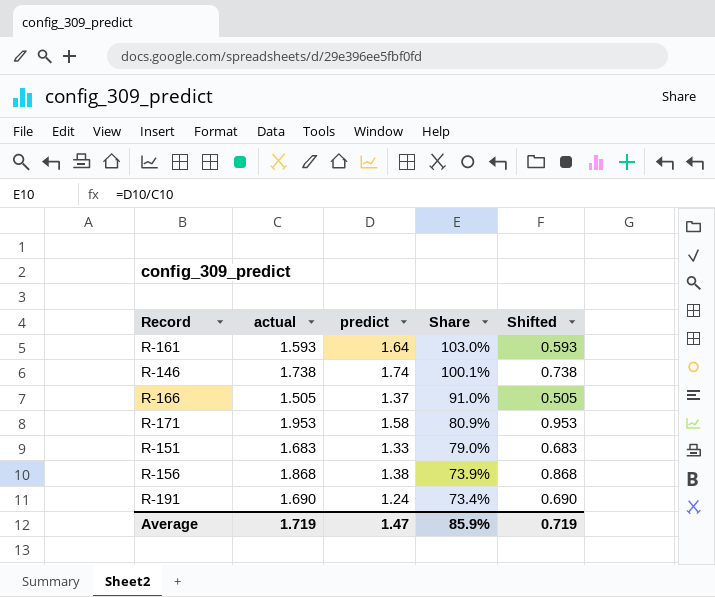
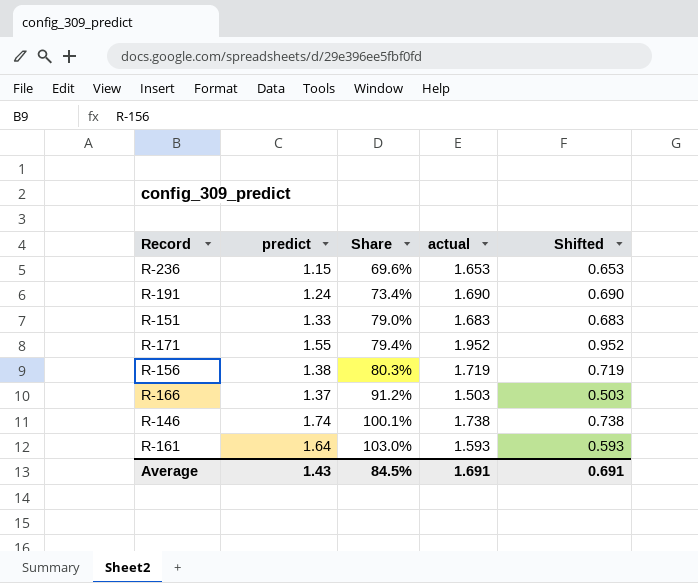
row order: Share descending -> Share ascending
column actual | position: 2 -> 4
row R-236: none -> 1.15 | 69.6% | 1.653 | 0.653
R-171 | predict: 1.58 -> 1.55
R-171 | Share: 80.9% -> 79.4%
R-171 | actual: 1.953 -> 1.952
R-171 | Shifted: 0.953 -> 0.952
R-156 | Share: 73.9% -> 80.3%
R-156 | actual: 1.868 -> 1.719
R-156 | Shifted: 0.868 -> 0.719
R-166 | Share: 91.0% -> 91.2%
R-166 | actual: 1.505 -> 1.503
R-166 | Shifted: 0.505 -> 0.503
Average | predict: 1.47 -> 1.43
Average | Share: 85.9% -> 84.5%
Average | actual: 1.719 -> 1.691
Average | Shifted: 0.719 -> 0.691

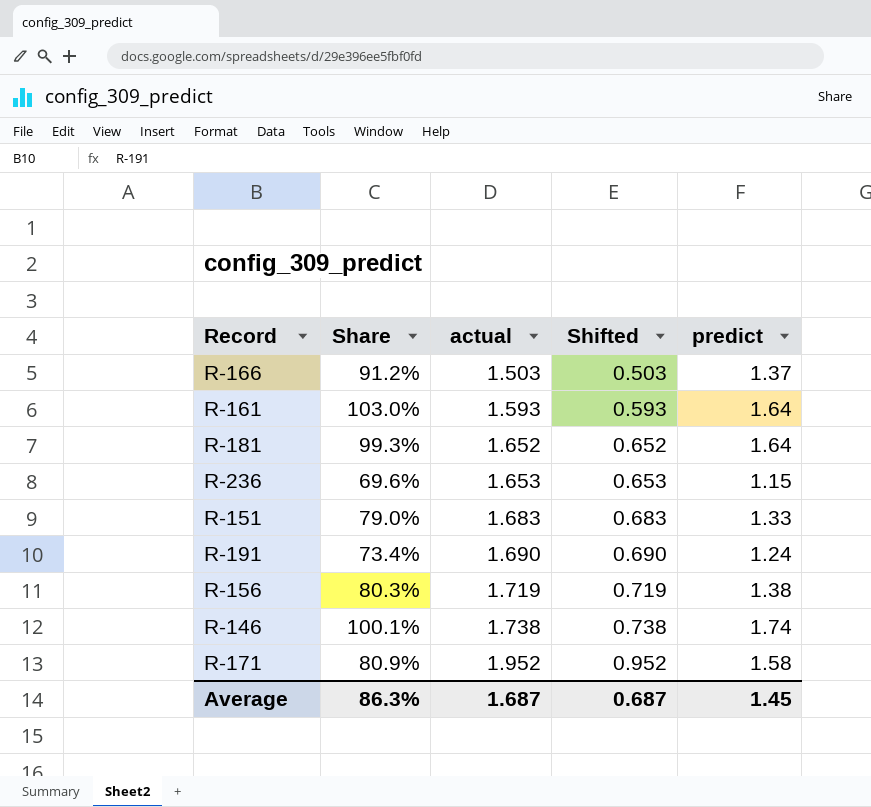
row order: Share ascending -> actual ascending
column predict | position: 2 -> 5
row R-181: none -> 99.3% | 1.652 | 0.652 | 1.64
R-171 | Share: 79.4% -> 80.9%
R-171 | predict: 1.55 -> 1.58
Average | Share: 84.5% -> 86.3%
Average | actual: 1.691 -> 1.687
Average | Shifted: 0.691 -> 0.687
Average | predict: 1.43 -> 1.45

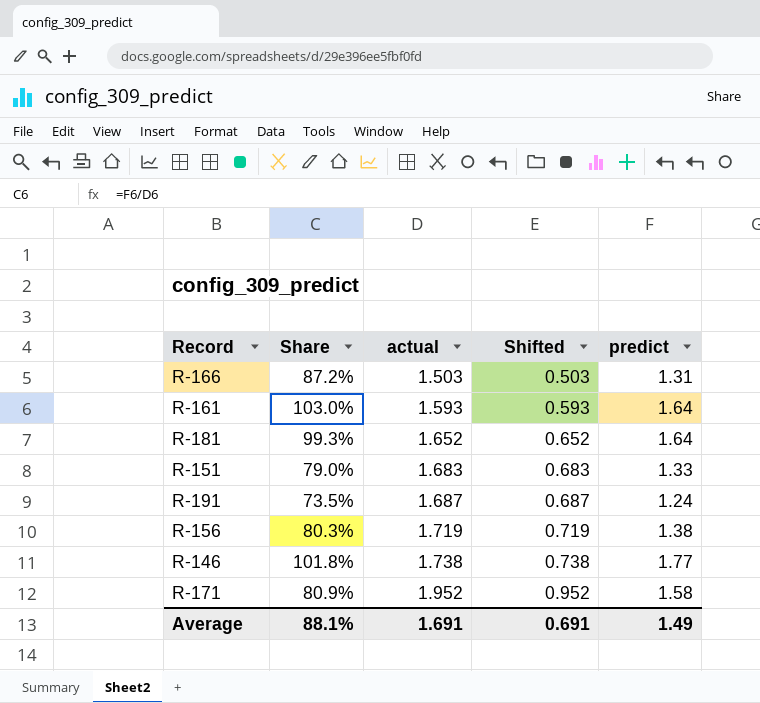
row R-236: 69.6% | 1.653 | 0.653 | 1.15 -> none
R-166 | Share: 91.2% -> 87.2%
R-166 | predict: 1.37 -> 1.31
R-191 | Share: 73.4% -> 73.5%
R-191 | actual: 1.690 -> 1.687
R-191 | Shifted: 0.690 -> 0.687
R-146 | Share: 100.1% -> 101.8%
R-146 | predict: 1.74 -> 1.77
Average | Share: 86.3% -> 88.1%
Average | actual: 1.687 -> 1.691
Average | Shifted: 0.687 -> 0.691
Average | predict: 1.45 -> 1.49

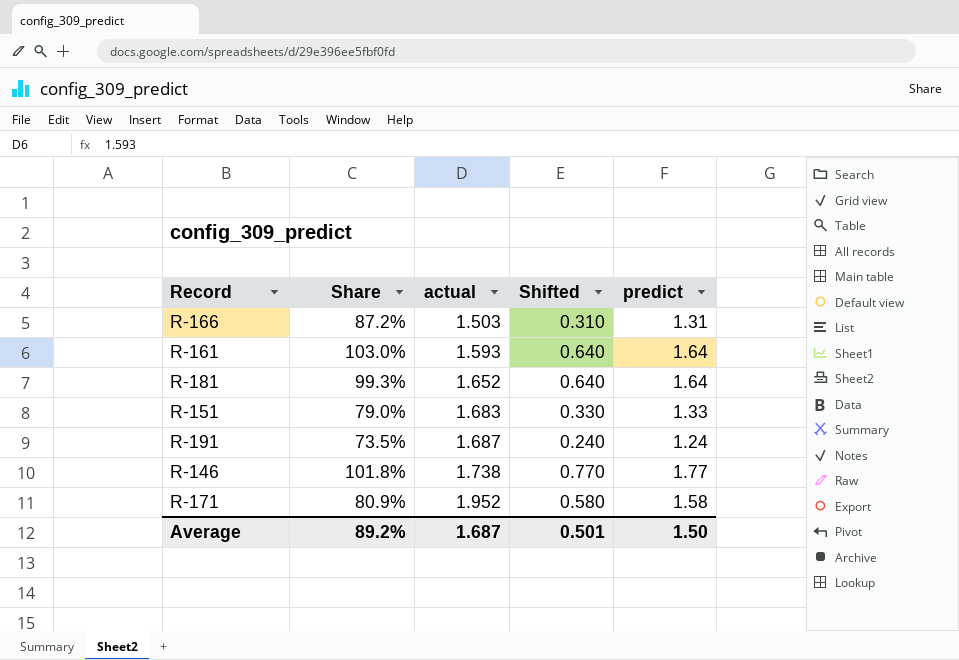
column Shifted | formula: [actual] - 1 -> [predict] - 1
row R-156: 80.3% | 1.719 | 0.719 | 1.38 -> none
Average | Share: 88.1% -> 89.2%
Average | actual: 1.691 -> 1.687
Average | Shifted: 0.691 -> 0.501
Average | predict: 1.49 -> 1.50

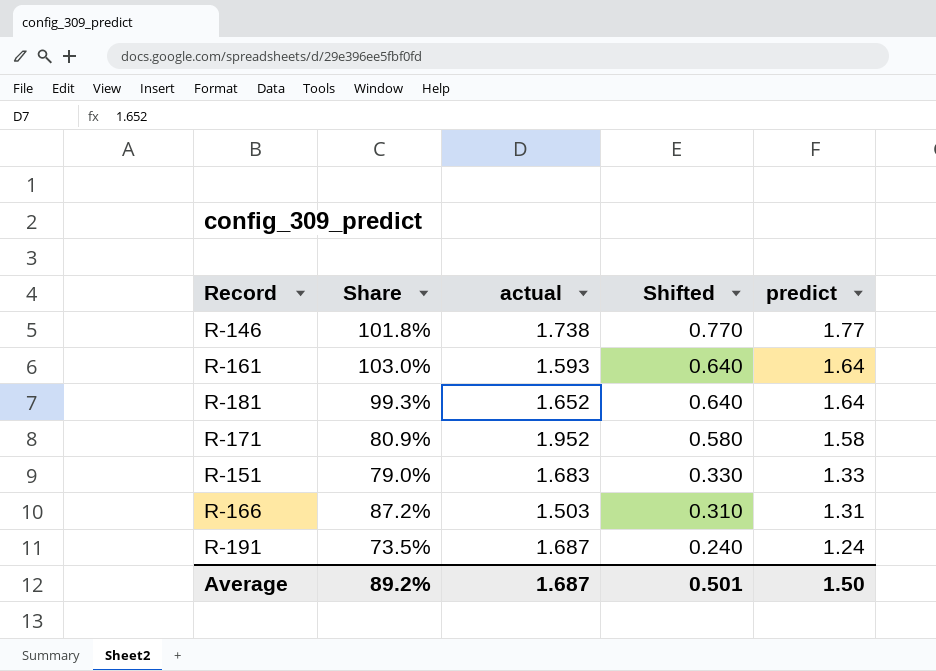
row order: actual ascending -> Shifted descending

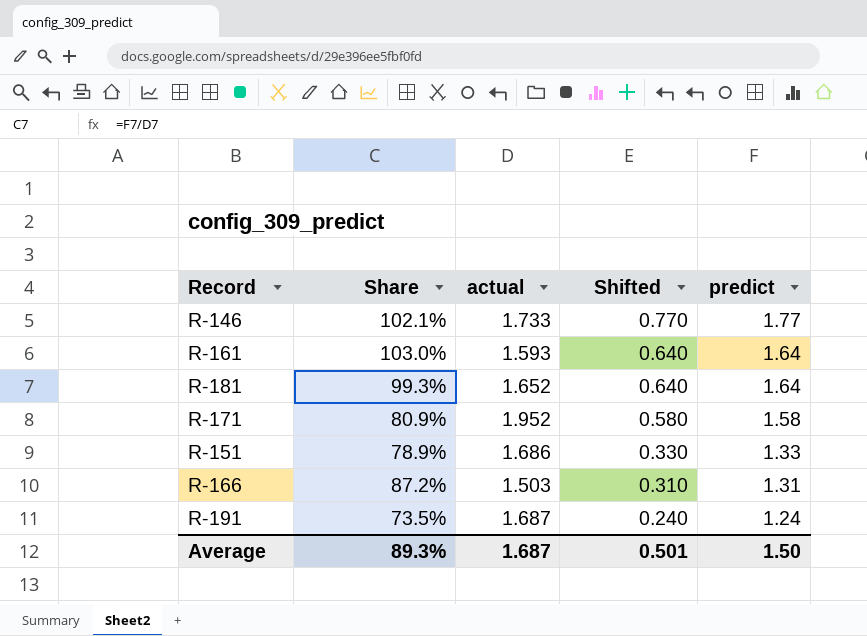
R-146 | Share: 101.8% -> 102.1%
R-146 | actual: 1.738 -> 1.733
R-151 | Share: 79.0% -> 78.9%
R-151 | actual: 1.683 -> 1.686
Average | Share: 89.2% -> 89.3%

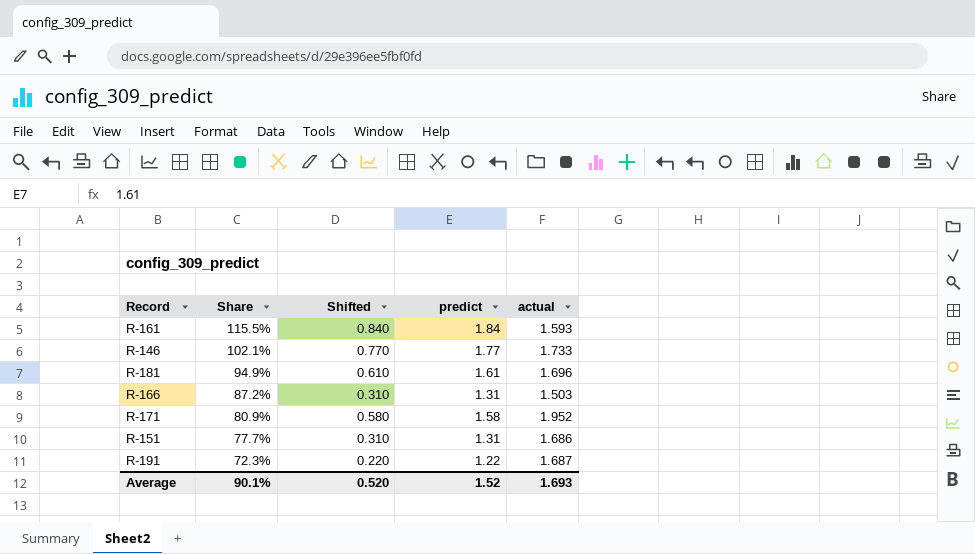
row order: Shifted descending -> Share descending
column actual | position: 3 -> 5
R-161 | Share: 103.0% -> 115.5%
R-161 | Shifted: 0.640 -> 0.840
R-161 | predict: 1.64 -> 1.84
R-181 | Share: 99.3% -> 94.9%
R-181 | Shifted: 0.640 -> 0.610
R-181 | predict: 1.64 -> 1.61
R-181 | actual: 1.652 -> 1.696
R-151 | Share: 78.9% -> 77.7%
R-151 | Shifted: 0.330 -> 0.310
R-151 | predict: 1.33 -> 1.31
R-191 | Share: 73.5% -> 72.3%
R-191 | Shifted: 0.240 -> 0.220
R-191 | predict: 1.24 -> 1.22
Average | Share: 89.3% -> 90.1%
Average | Shifted: 0.501 -> 0.520
Average | predict: 1.50 -> 1.52
Average | actual: 1.687 -> 1.693

